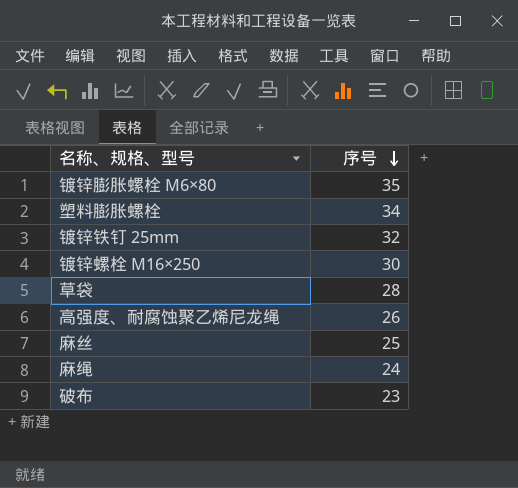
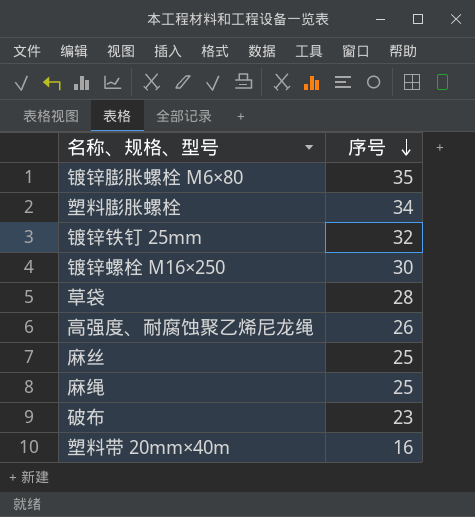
麻绳 | 序号: 24 -> 25
row 塑料带 20mm×40m: none -> 16

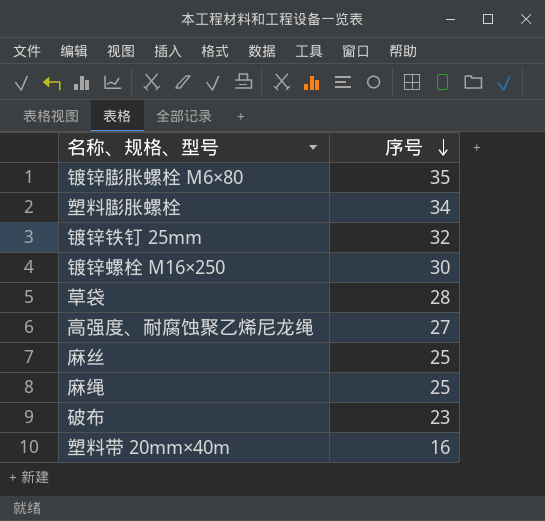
高强度、耐腐蚀聚乙烯尼龙绳 | 序号: 26 -> 27

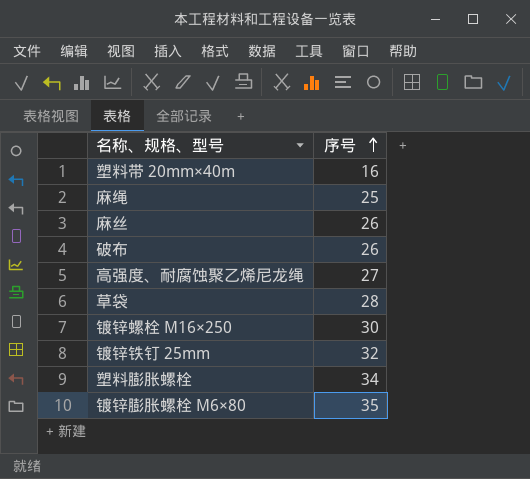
row order: 序号 descending -> 序号 ascending
麻丝 | 序号: 25 -> 26
破布 | 序号: 23 -> 26

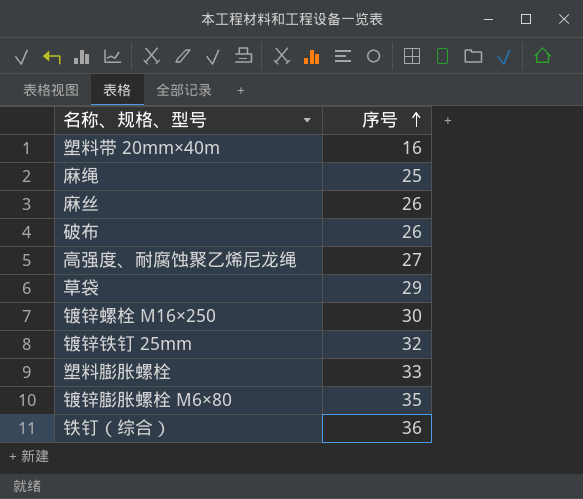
草袋 | 序号: 28 -> 29
塑料膨胀螺栓 | 序号: 34 -> 33
row 铁钉（综合）: none -> 36

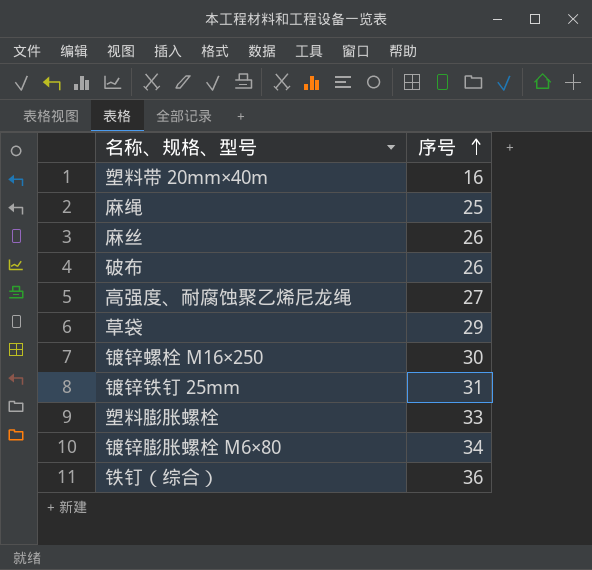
镀锌铁钉 25mm | 序号: 32 -> 31
镀锌膨胀螺栓 M6×80 | 序号: 35 -> 34

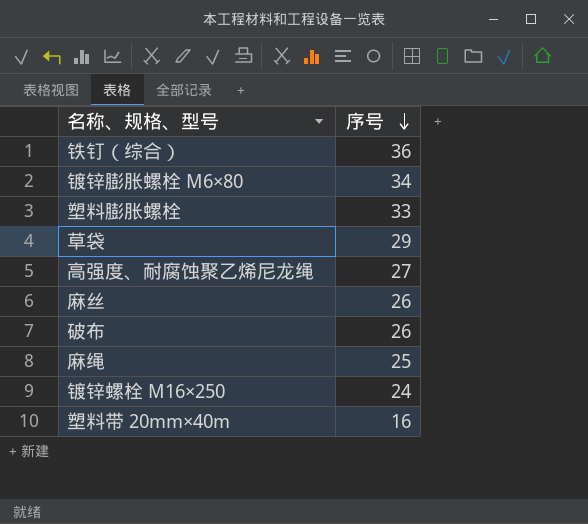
row order: 序号 ascending -> 序号 descending
row 镀锌铁钉 25mm: 31 -> none
镀锌螺栓 M16×250 | 序号: 30 -> 24

